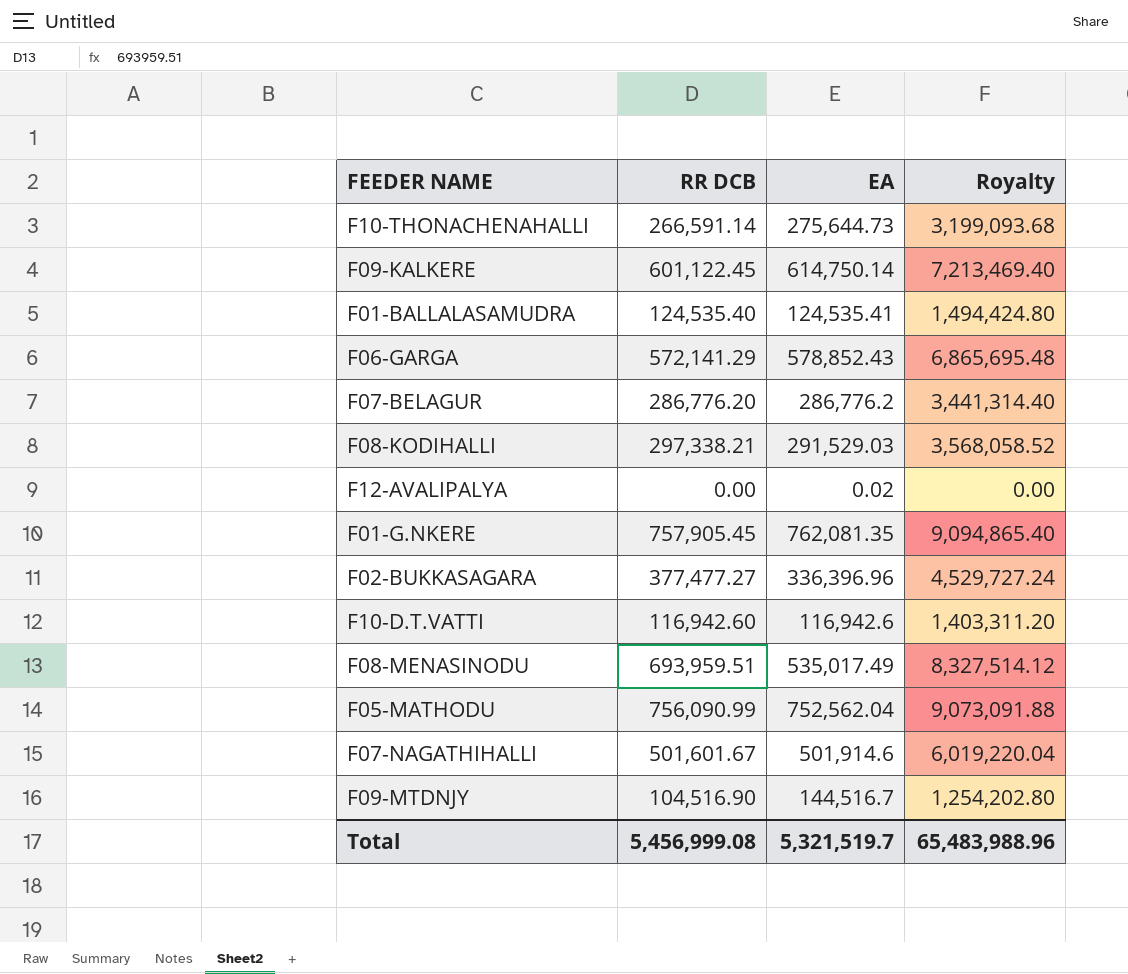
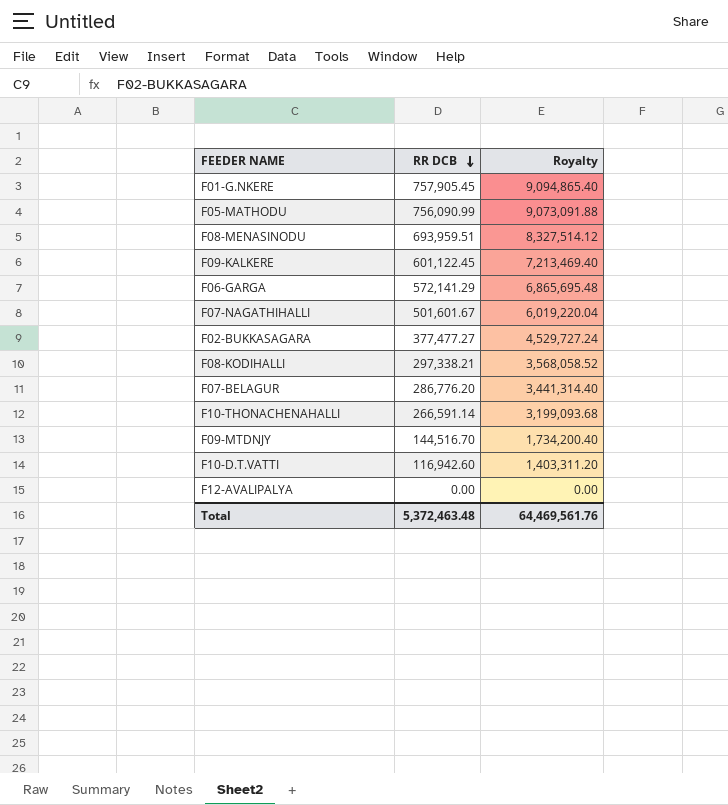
row order: none -> RR DCB descending
column EA | position: 3 -> none
row F01-BALLALASAMUDRA: 124,535.40 | 124,535.41 | 1,494,424.80 -> none
F09-MTDNJY | RR DCB: 104,516.90 -> 144,516.70
F09-MTDNJY | Royalty: 1,254,202.80 -> 1,734,200.40
Total | RR DCB: 5,456,999.08 -> 5,372,463.48
Total | Royalty: 65,483,988.96 -> 64,469,561.76

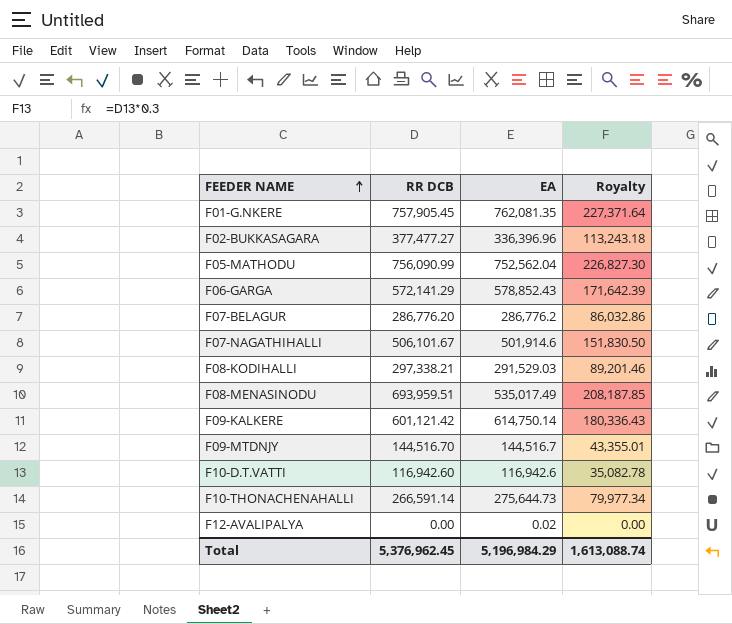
row order: RR DCB descending -> FEEDER NAME ascending
column EA | position: none -> 3
column Royalty | formula: [RR DCB] * 12 -> [RR DCB] * 0.3
F07-NAGATHIHALLI | RR DCB: 501,601.67 -> 506,101.67
F09-KALKERE | RR DCB: 601,122.45 -> 601,121.42
Total | RR DCB: 5,372,463.48 -> 5,376,962.45
Total | Royalty: 64,469,561.76 -> 1,613,088.74

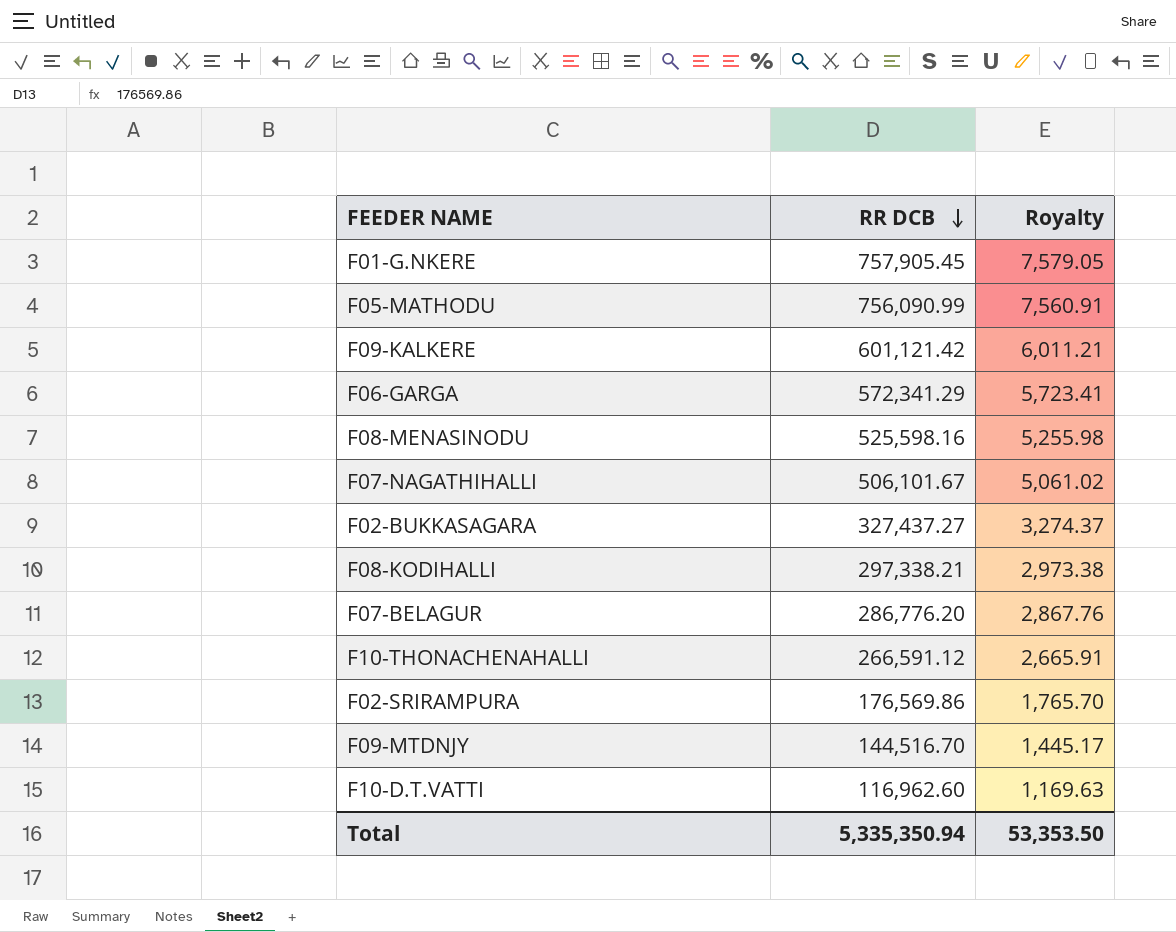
row order: FEEDER NAME ascending -> RR DCB descending
column EA | position: 3 -> none
column Royalty | formula: [RR DCB] * 0.3 -> [RR DCB] * 0.01
row F12-AVALIPALYA: 0.00 | 0.02 | 0.00 -> none
F06-GARGA | RR DCB: 572,141.29 -> 572,341.29
F08-MENASINODU | RR DCB: 693,959.51 -> 525,598.16
F02-BUKKASAGARA | RR DCB: 377,477.27 -> 327,437.27
F10-THONACHENAHALLI | RR DCB: 266,591.14 -> 266,591.12
row F02-SRIRAMPURA: none -> 176,569.86 | 1,765.70
F10-D.T.VATTI | RR DCB: 116,942.60 -> 116,962.60
Total | RR DCB: 5,376,962.45 -> 5,335,350.94
Total | Royalty: 1,613,088.74 -> 53,353.50

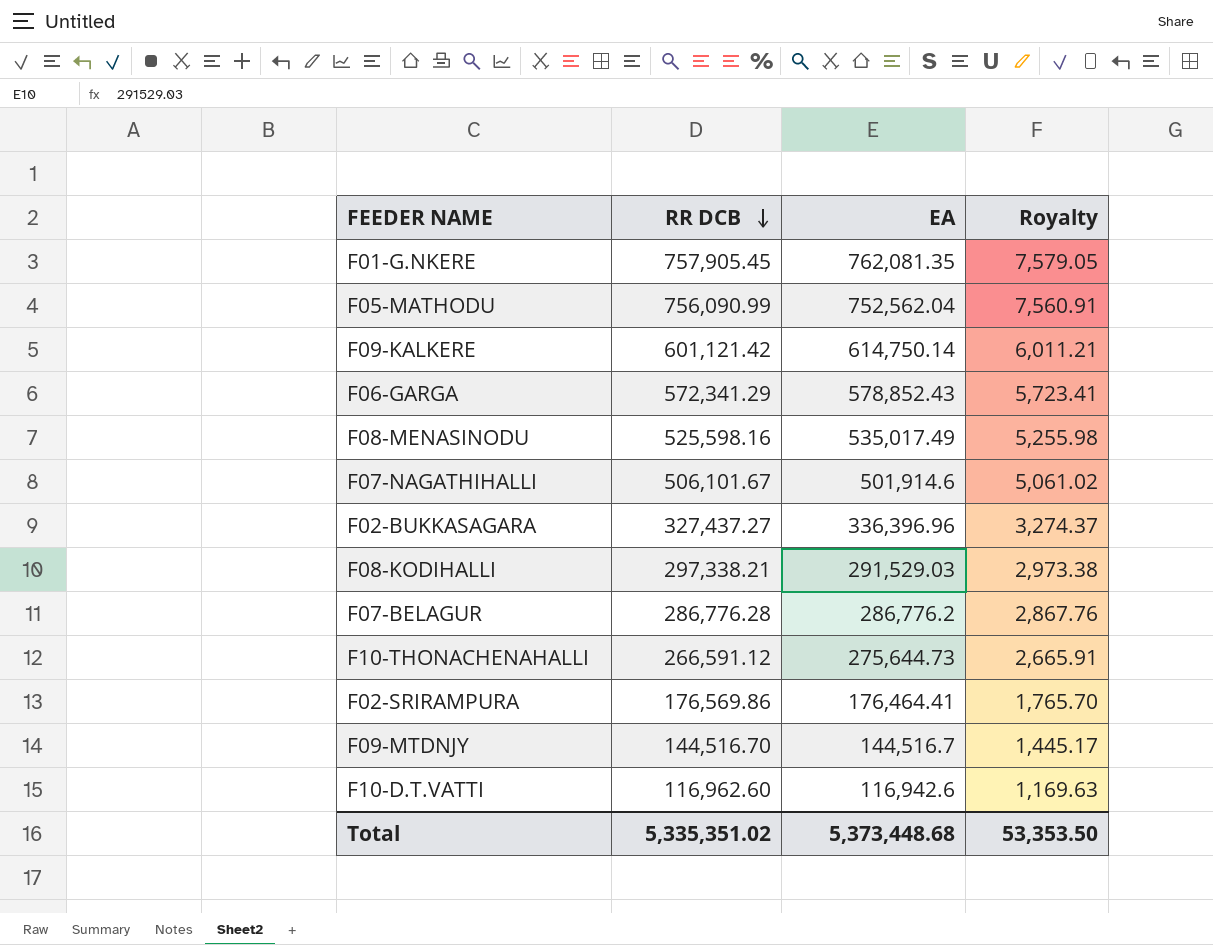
column EA | position: none -> 3
F07-BELAGUR | RR DCB: 286,776.20 -> 286,776.28
Total | RR DCB: 5,335,350.94 -> 5,335,351.02

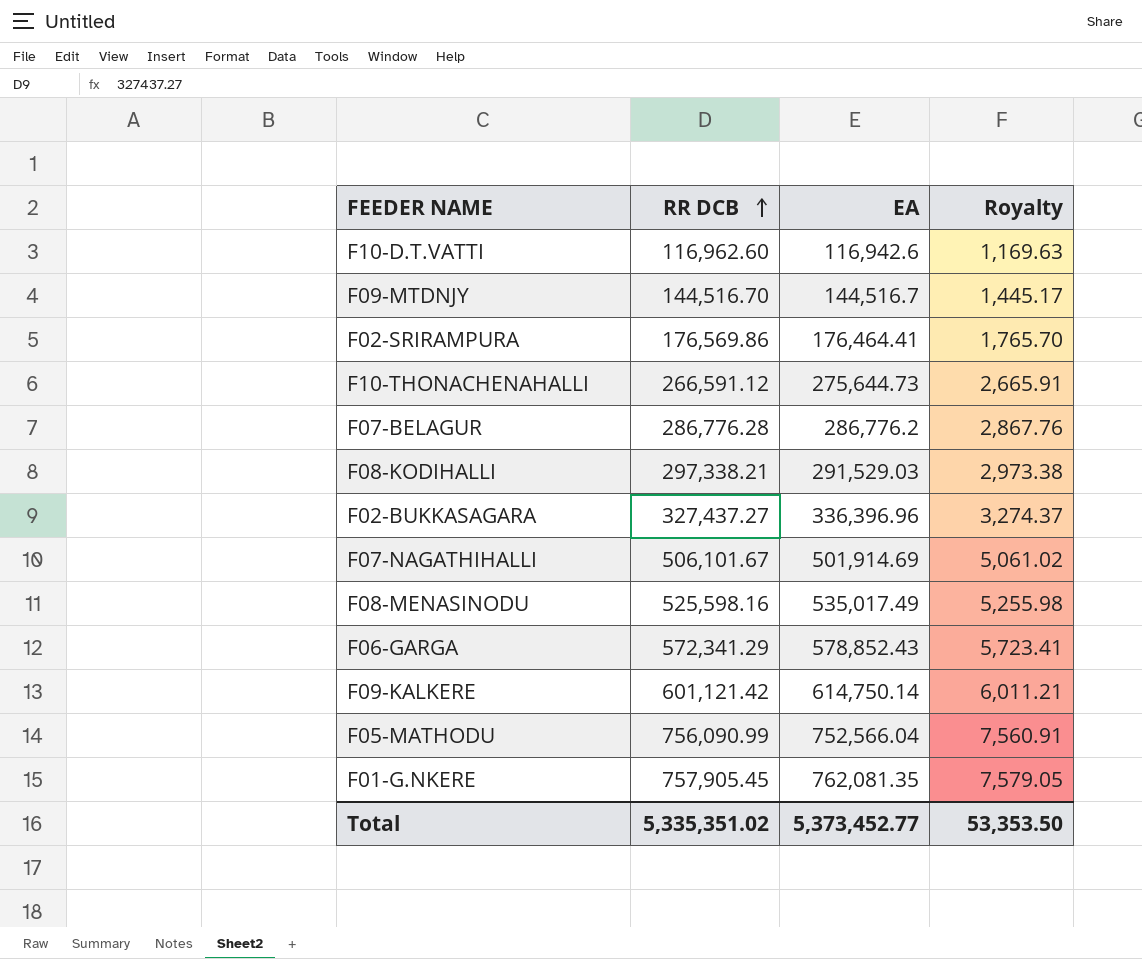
row order: RR DCB descending -> RR DCB ascending
F07-NAGATHIHALLI | EA: 501,914.6 -> 501,914.69
F05-MATHODU | EA: 752,562.04 -> 752,566.04
Total | EA: 5,373,448.68 -> 5,373,452.77

